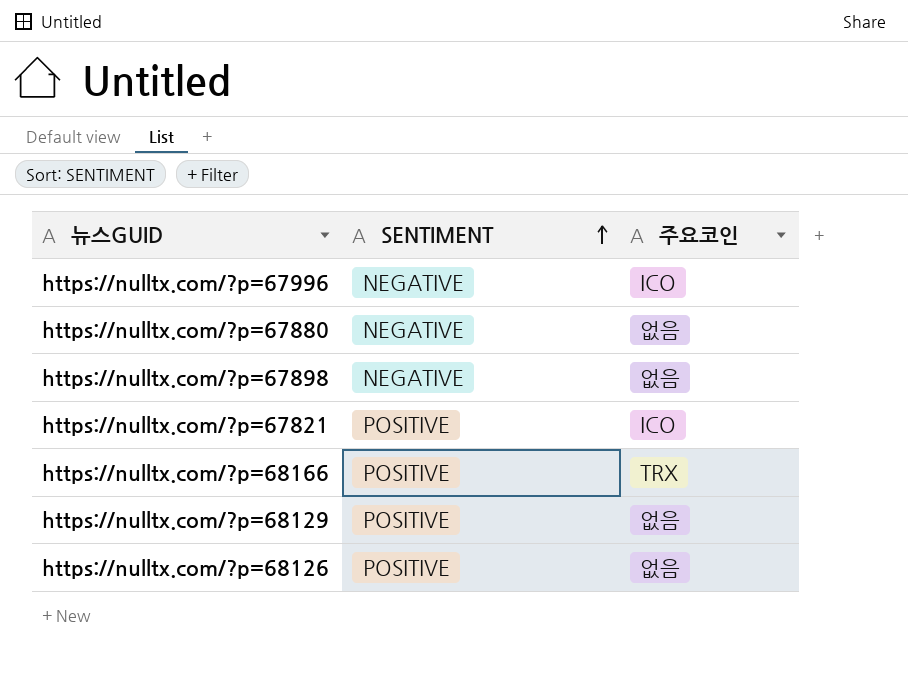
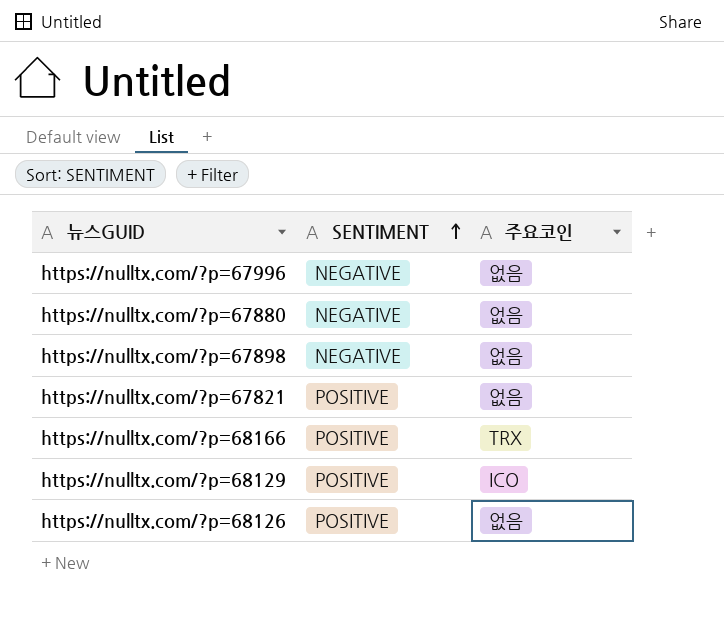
https://nulltx.com/?p=67996 | 주요코인: ICO -> 없음
https://nulltx.com/?p=67821 | 주요코인: ICO -> 없음
https://nulltx.com/?p=68129 | 주요코인: 없음 -> ICO

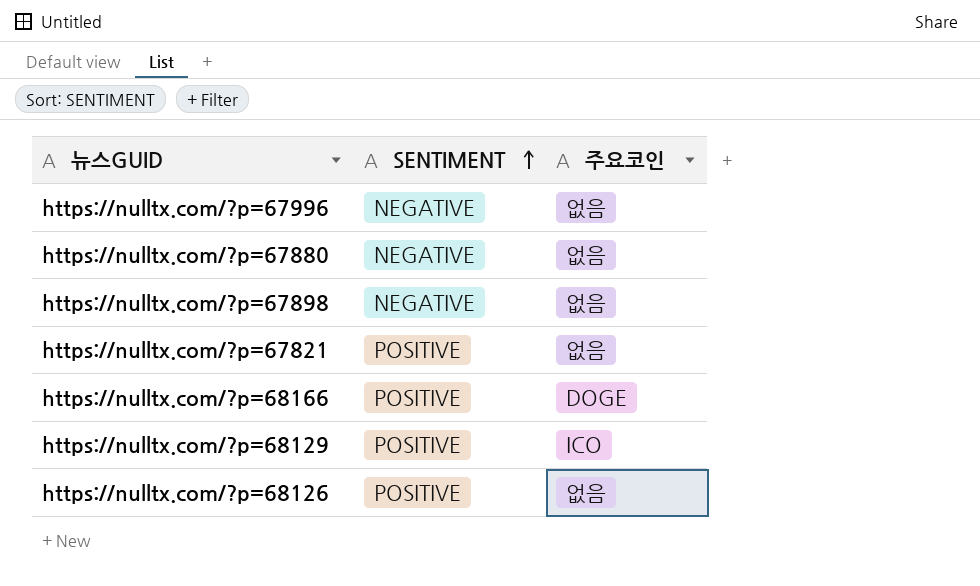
https://nulltx.com/?p=68166 | 주요코인: TRX -> DOGE

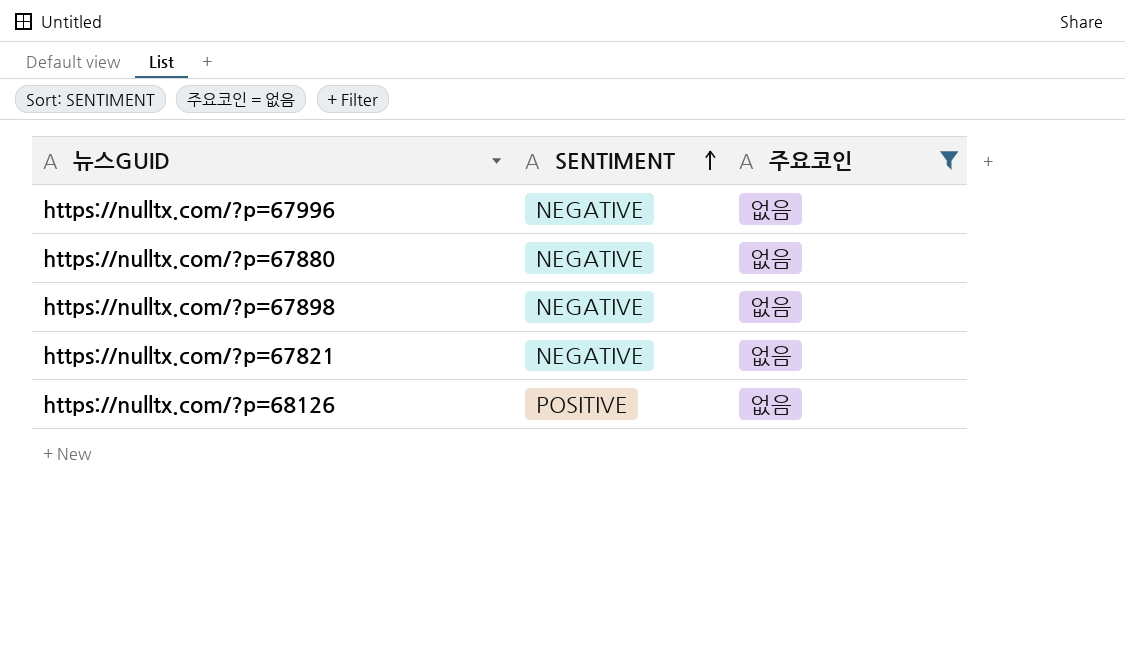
filter: none -> 주요코인 = 없음
https://nulltx.com/?p=67821 | SENTIMENT: POSITIVE -> NEGATIVE

